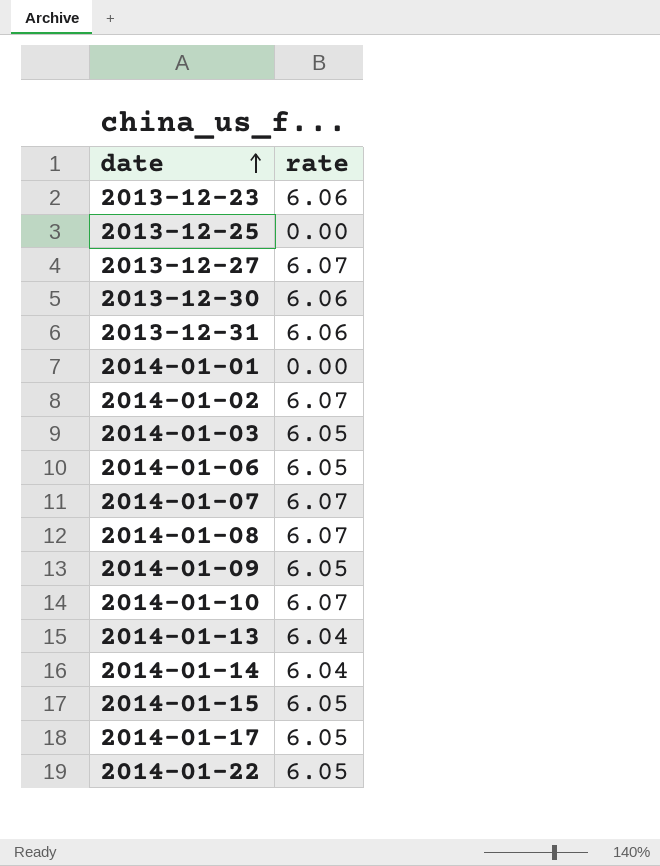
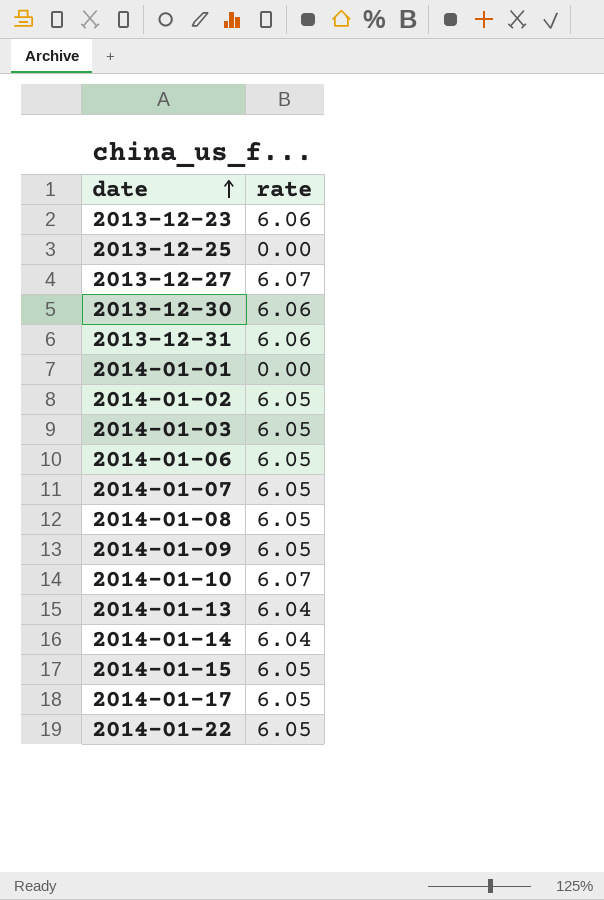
2014-01-02 | rate: 6.07 -> 6.05
2014-01-07 | rate: 6.07 -> 6.05
2014-01-08 | rate: 6.07 -> 6.05

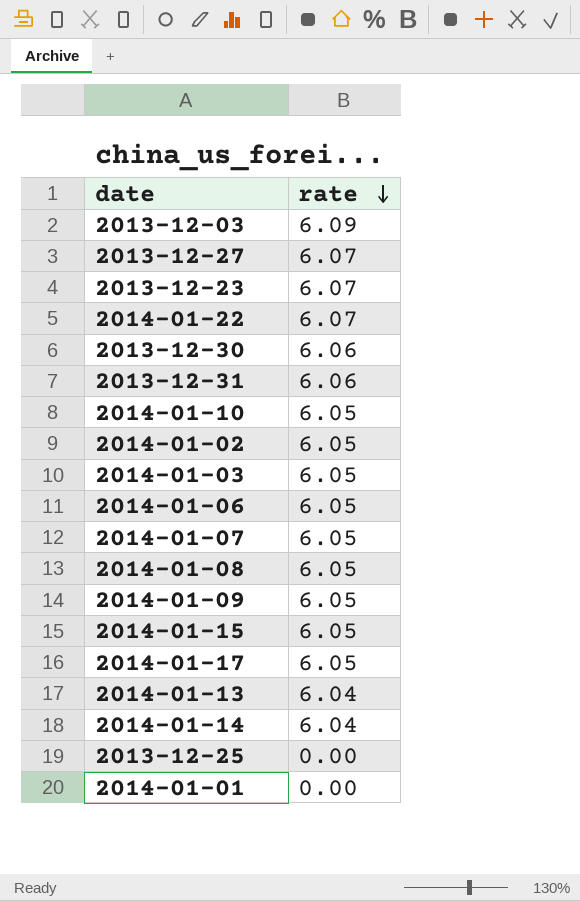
row order: date ascending -> rate descending
row 2013-12-03: none -> 6.09
2013-12-23 | rate: 6.06 -> 6.07
2014-01-22 | rate: 6.05 -> 6.07
2014-01-10 | rate: 6.07 -> 6.05

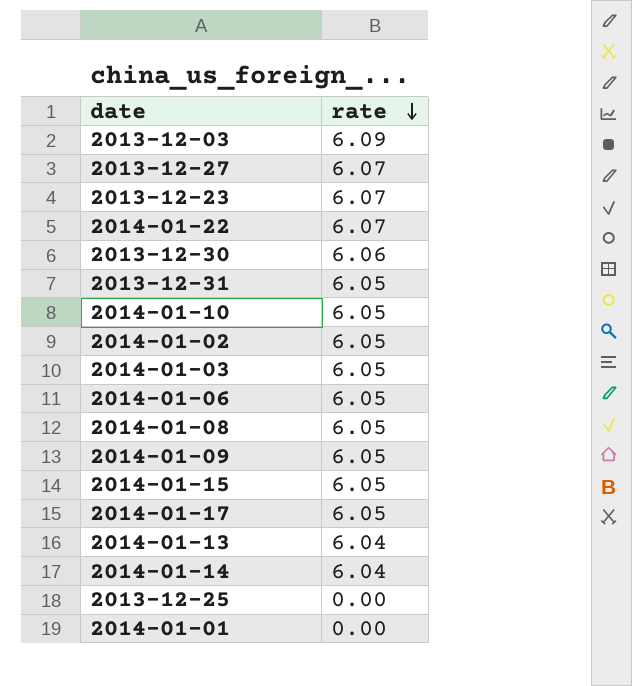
row 2014-01-07: 6.05 -> none
2013-12-31 | rate: 6.06 -> 6.05

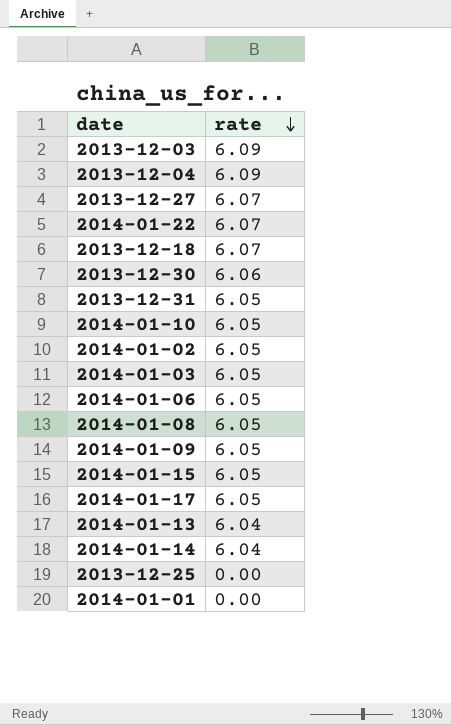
row 2013-12-23: 6.07 -> none
row 2013-12-04: none -> 6.09
row 2013-12-18: none -> 6.07

